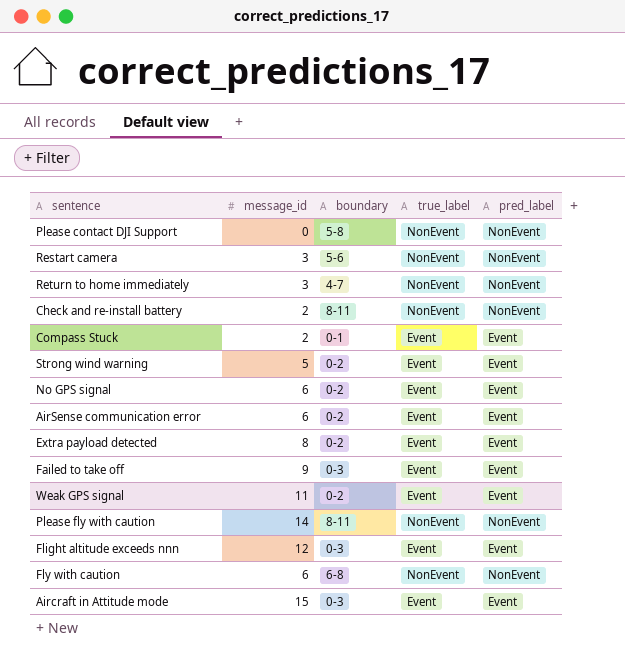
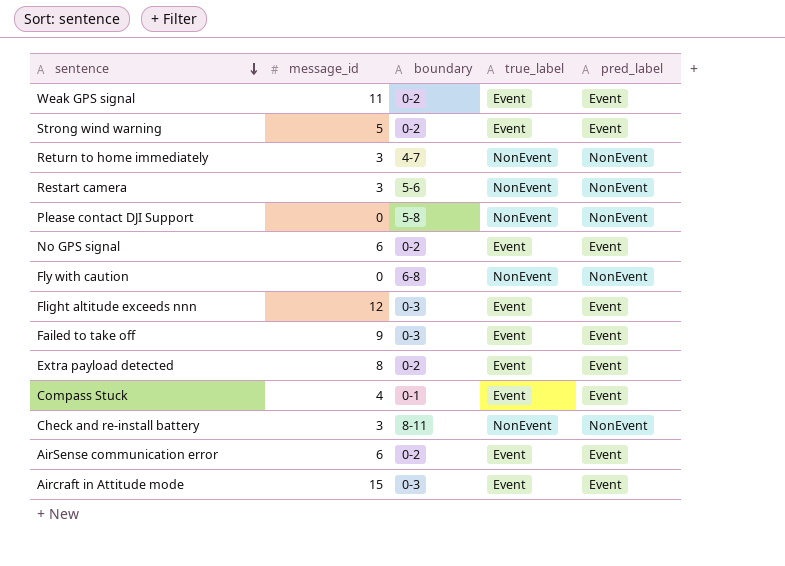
row order: none -> sentence descending
row Please fly with caution: 14 | 8-11 | NonEvent | NonEvent -> none
Fly with caution | message_id: 6 -> 0
Compass Stuck | message_id: 2 -> 4
Check and re-install battery | message_id: 2 -> 3

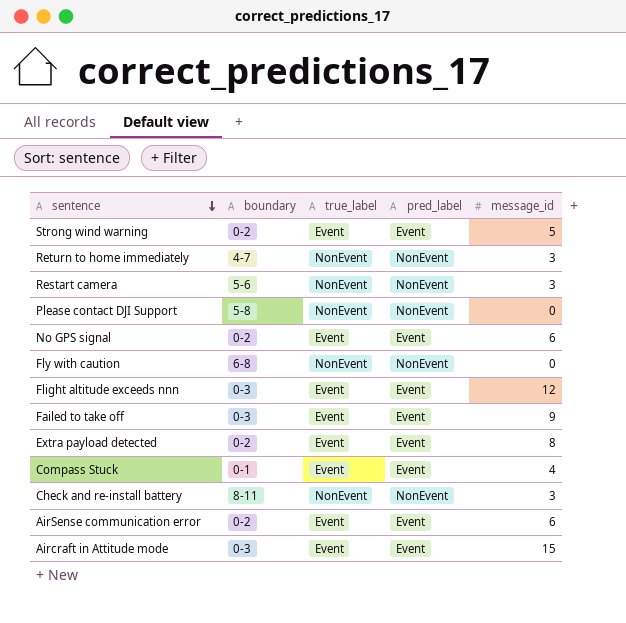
column message_id | position: 2 -> 5
row Weak GPS signal: 11 | 0-2 | Event | Event -> none

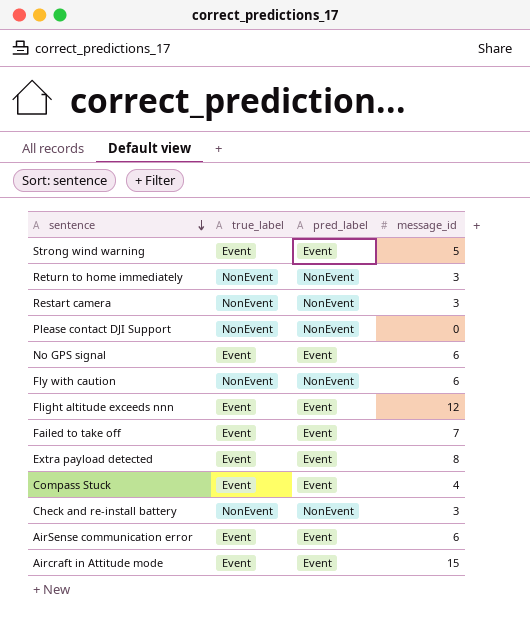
column boundary | position: 2 -> none
Fly with caution | message_id: 0 -> 6
Failed to take off | message_id: 9 -> 7

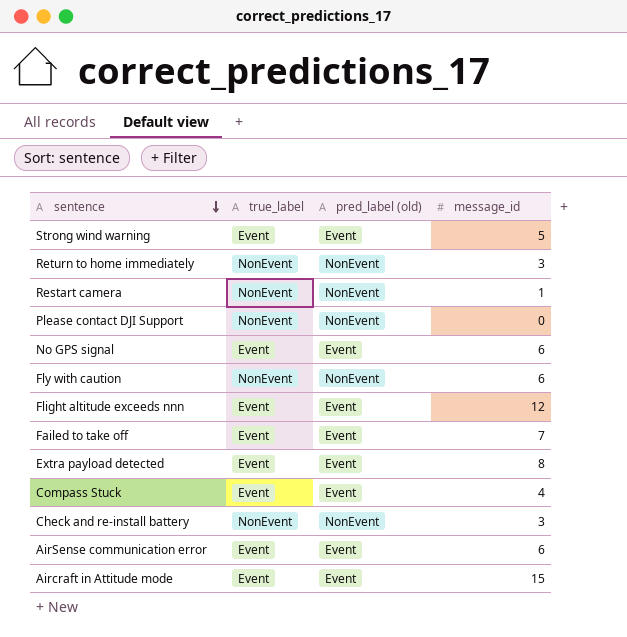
column name: pred_label -> pred_label (old)
Restart camera | message_id: 3 -> 1

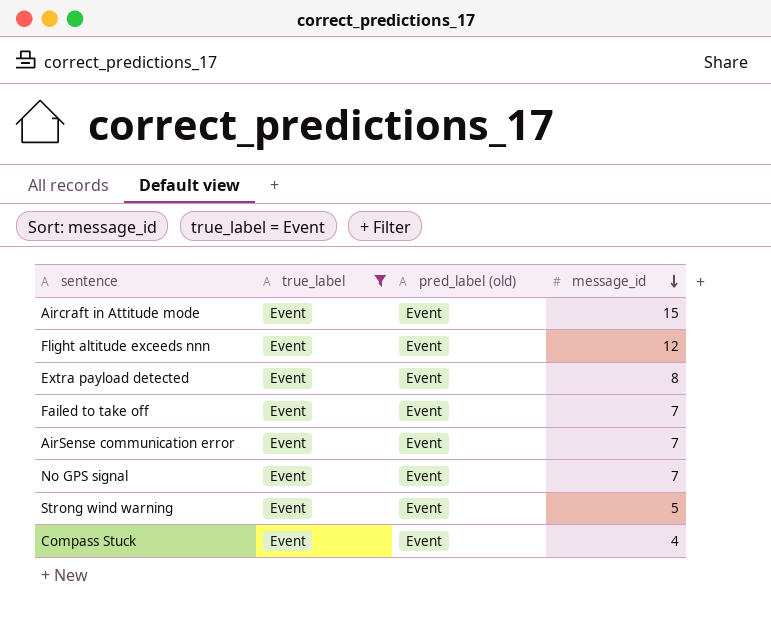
filter: none -> true_label = Event
row order: sentence descending -> message_id descending
AirSense communication error | message_id: 6 -> 7
No GPS signal | message_id: 6 -> 7

